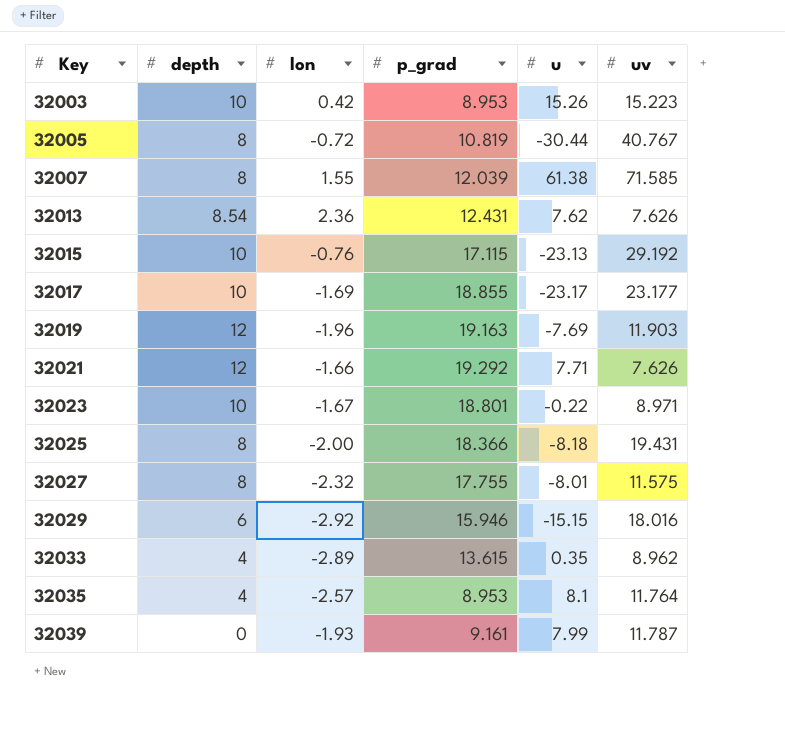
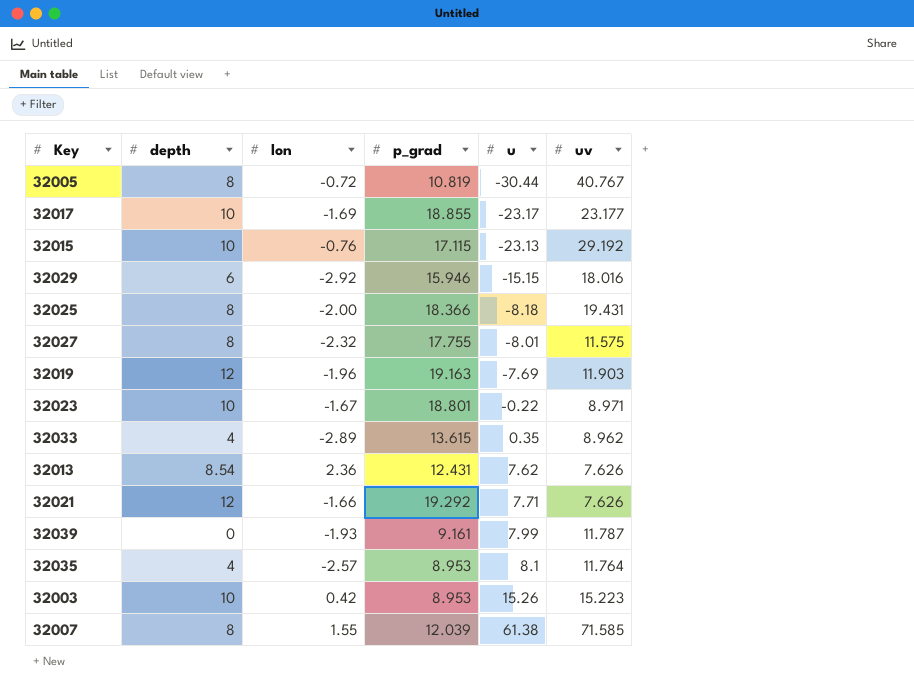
row order: Key ascending -> u ascending

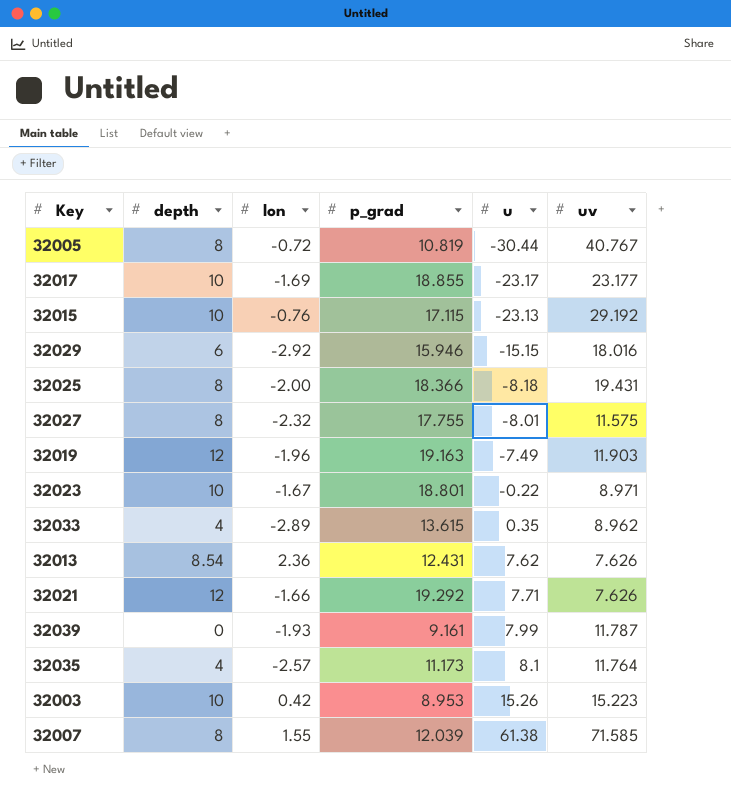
32019 | u: -7.69 -> -7.49
32035 | p_grad: 8.953 -> 11.173

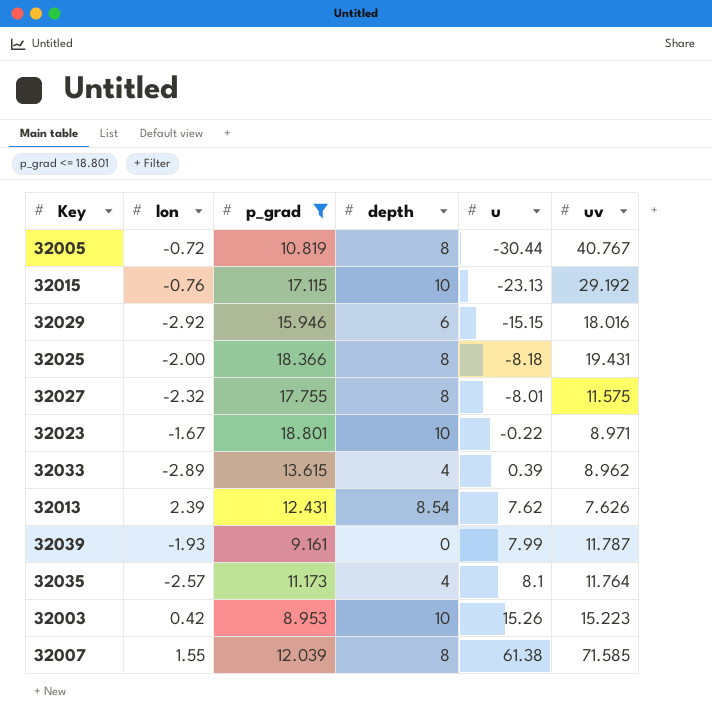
filter: none -> p_grad <= 18.801
column depth | position: 2 -> 4
32033 | u: 0.35 -> 0.39
32013 | lon: 2.36 -> 2.39

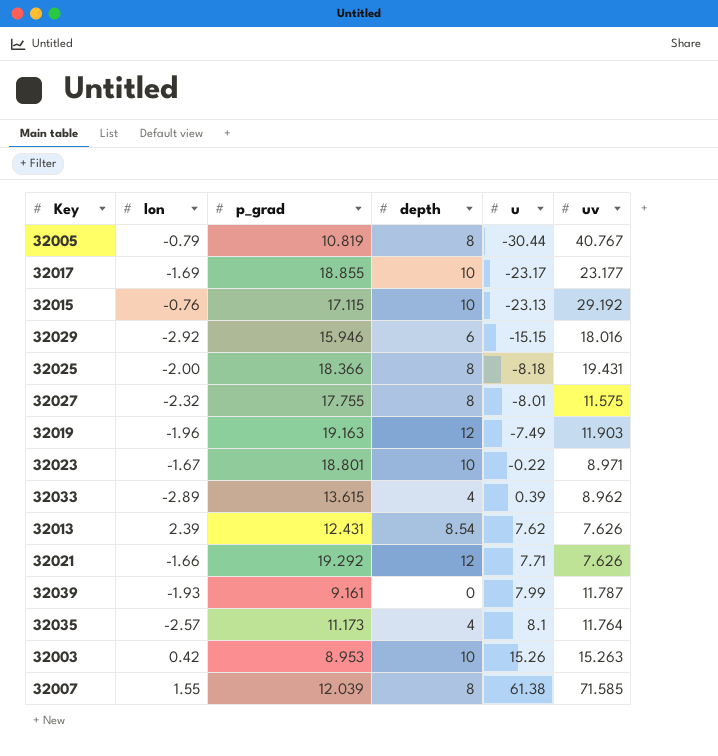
filter: p_grad <= 18.801 -> none
32005 | lon: -0.72 -> -0.79
32003 | uv: 15.223 -> 15.263

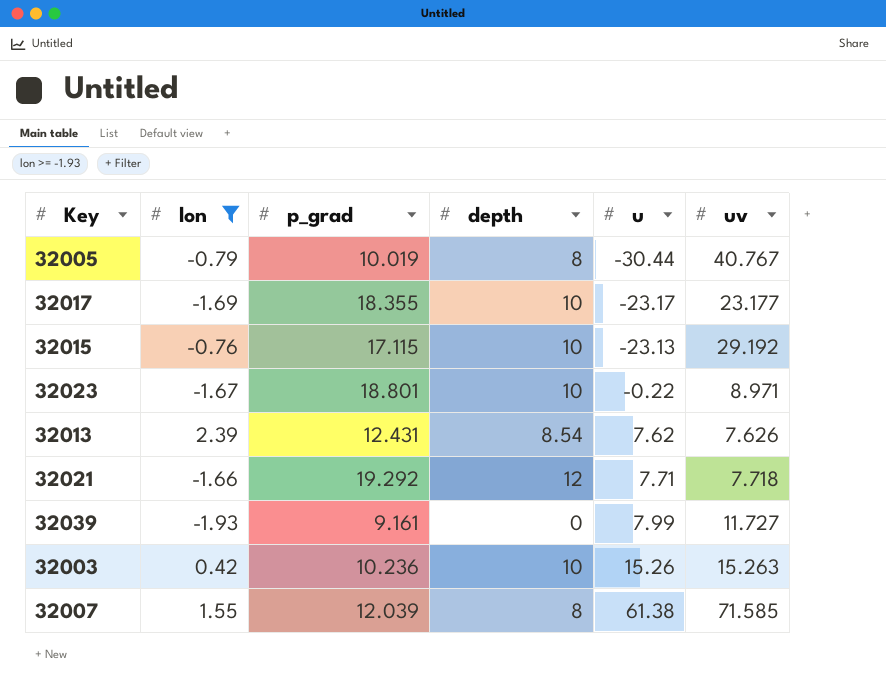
filter: none -> lon >= -1.93
32005 | p_grad: 10.819 -> 10.019
32017 | p_grad: 18.855 -> 18.355
32021 | uv: 7.626 -> 7.718
32039 | uv: 11.787 -> 11.727
32003 | p_grad: 8.953 -> 10.236

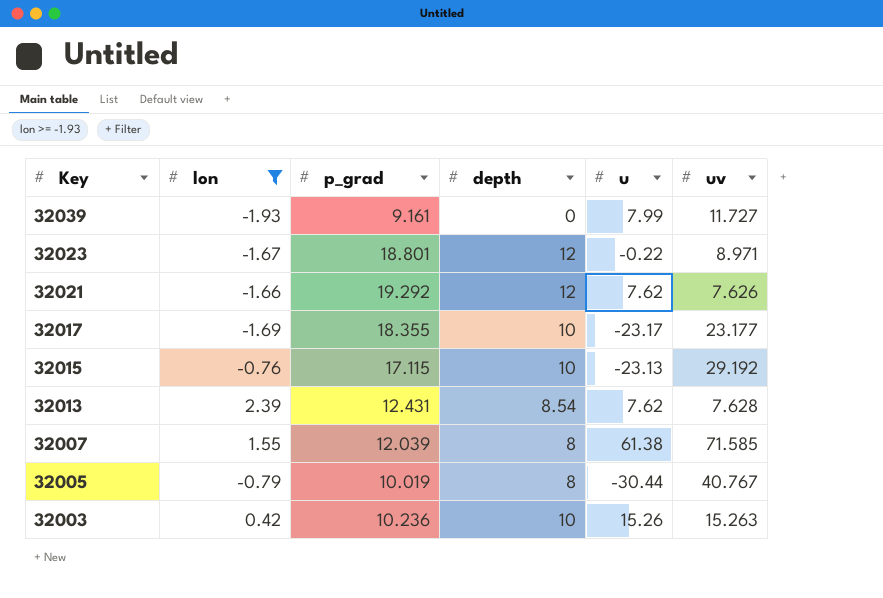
row order: u ascending -> Key descending
32023 | depth: 10 -> 12
32021 | u: 7.71 -> 7.62
32021 | uv: 7.718 -> 7.626
32013 | uv: 7.626 -> 7.628

